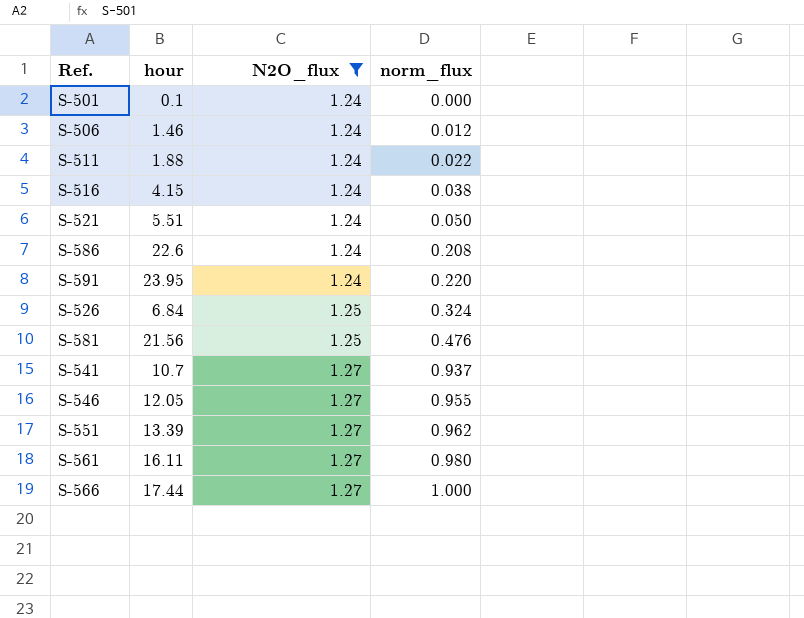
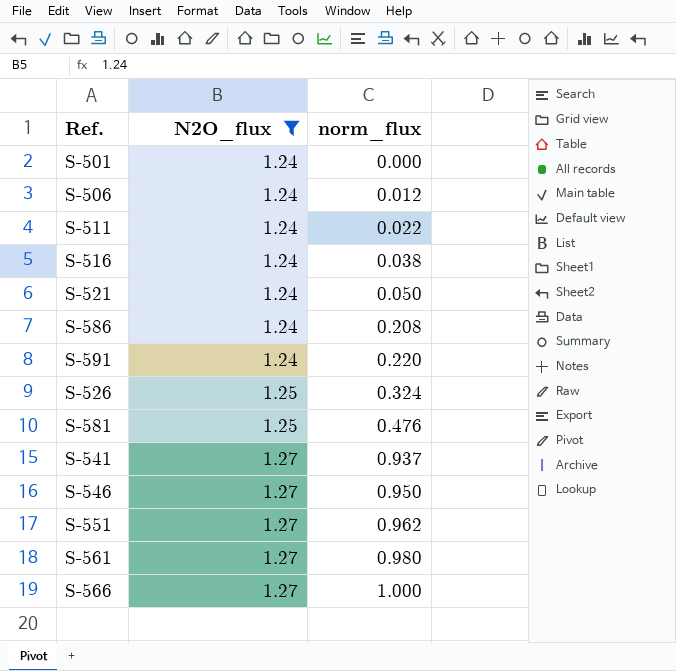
column hour | position: 2 -> none
S-546 | norm_flux: 0.955 -> 0.950

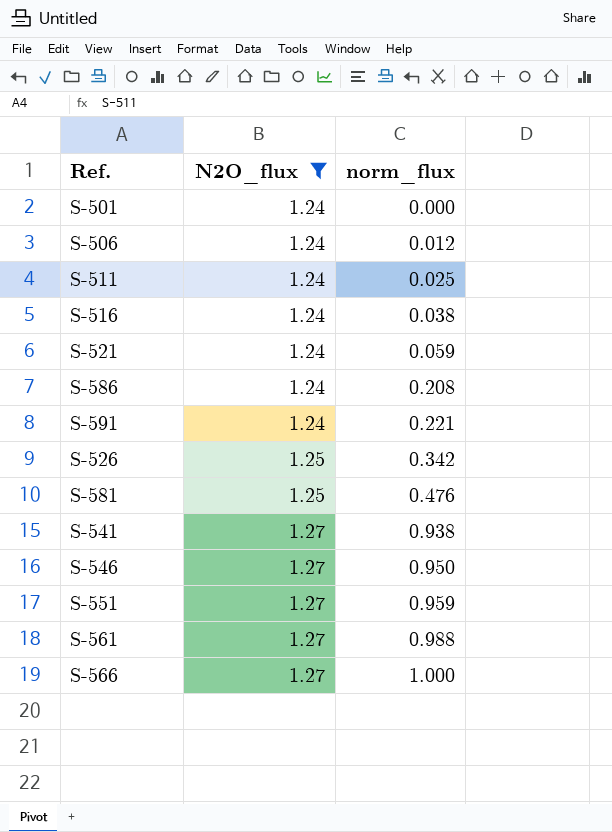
S-511 | norm_flux: 0.022 -> 0.025
S-521 | norm_flux: 0.050 -> 0.059
S-591 | norm_flux: 0.220 -> 0.221
S-526 | norm_flux: 0.324 -> 0.342
S-541 | norm_flux: 0.937 -> 0.938
S-551 | norm_flux: 0.962 -> 0.959
S-561 | norm_flux: 0.980 -> 0.988

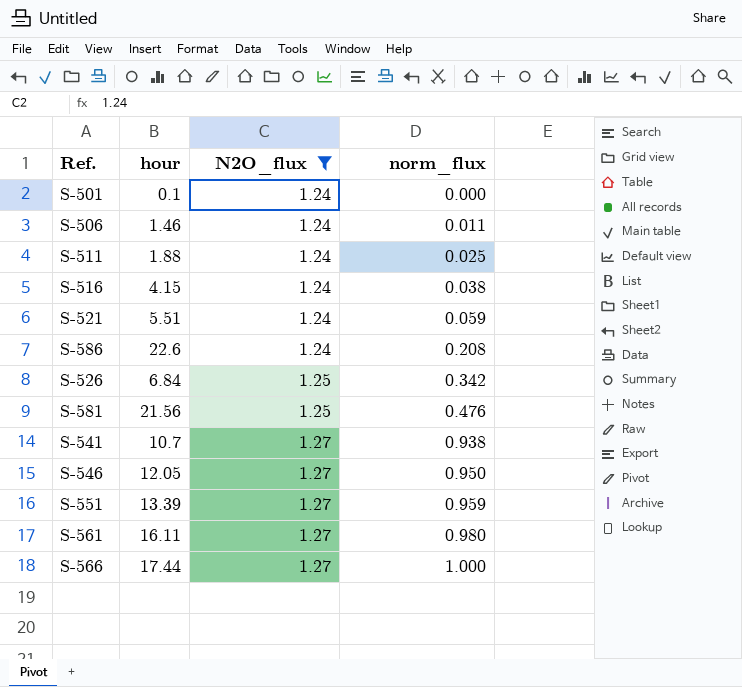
column hour | position: none -> 2
row S-591: 1.24 | 0.221 -> none
S-506 | norm_flux: 0.012 -> 0.011
S-561 | norm_flux: 0.988 -> 0.980

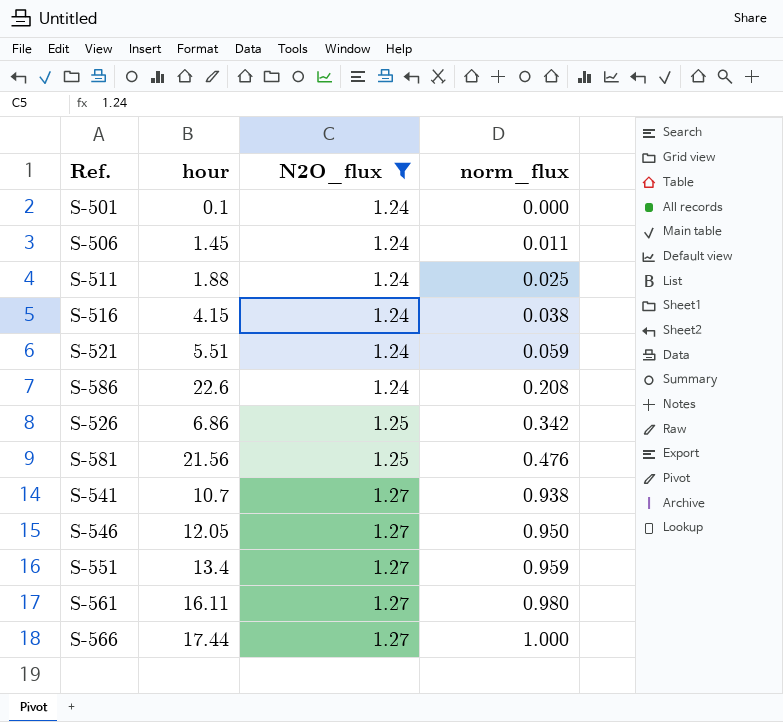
S-506 | hour: 1.46 -> 1.45
S-526 | hour: 6.84 -> 6.86
S-551 | hour: 13.39 -> 13.4

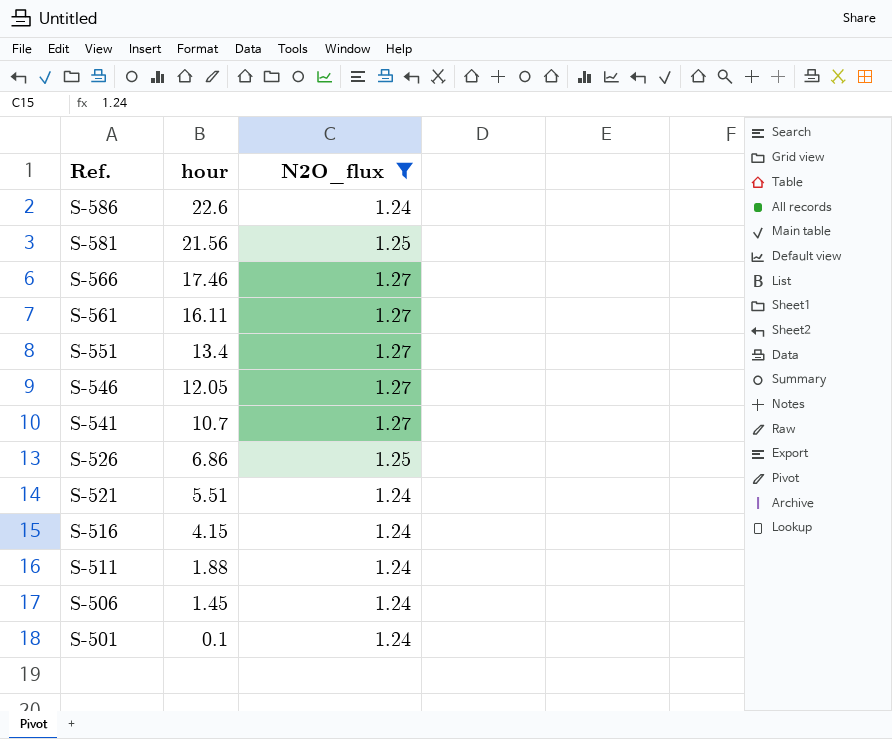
row order: N2O_flux ascending -> Ref. descending
column norm_flux | position: 4 -> none
S-566 | hour: 17.44 -> 17.46

